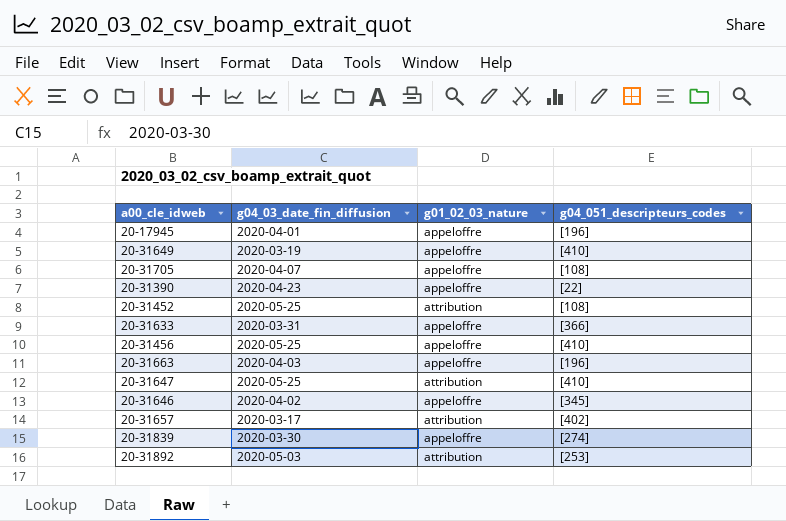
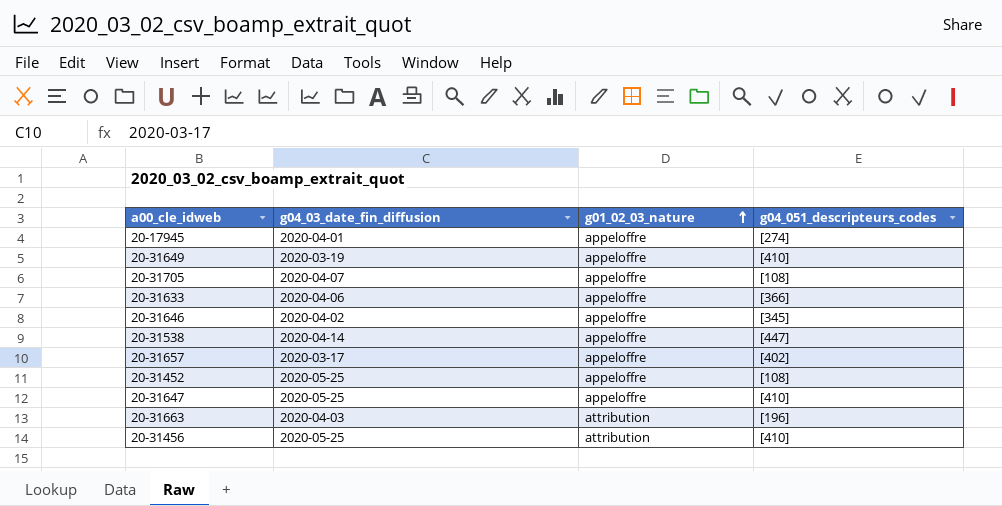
row order: none -> g01_02_03_nature ascending
row 20-31390: 2020-04-23 | appeloffre | [22] -> none
row 20-31839: 2020-03-30 | appeloffre | [274] -> none
row 20-31892: 2020-05-03 | attribution | [253] -> none
20-17945 | g04_051_descripteurs_codes: [196] -> [274]
20-31633 | g04_03_date_fin_diffusion: 2020-03-31 -> 2020-04-06
row 20-31538: none -> 2020-04-14 | appeloffre | [447]
20-31657 | g01_02_03_nature: attribution -> appeloffre
20-31452 | g01_02_03_nature: attribution -> appeloffre
20-31647 | g01_02_03_nature: attribution -> appeloffre
20-31663 | g01_02_03_nature: appeloffre -> attribution
20-31456 | g01_02_03_nature: appeloffre -> attribution

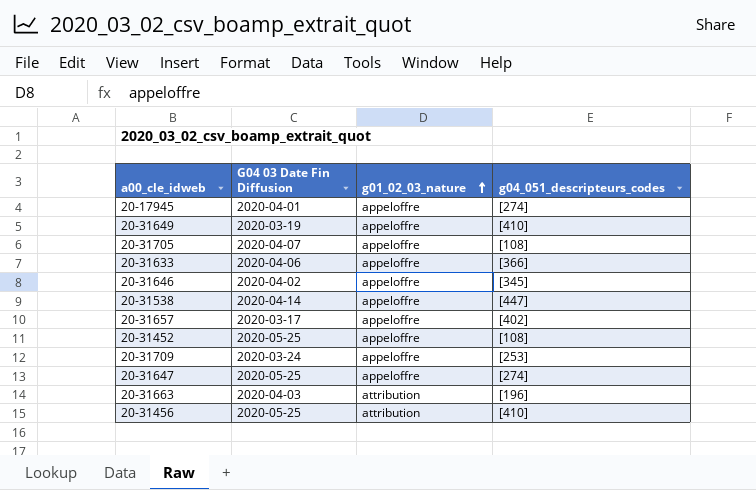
column name: g04_03_date_fin_diffusion -> G04 03 Date Fin Diffusion
row 20-31709: none -> 2020-03-24 | appeloffre | [253]
20-31647 | g04_051_descripteurs_codes: [410] -> [274]

